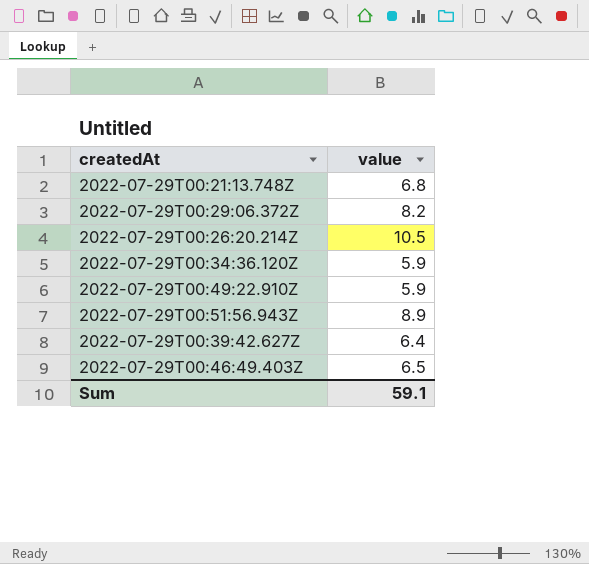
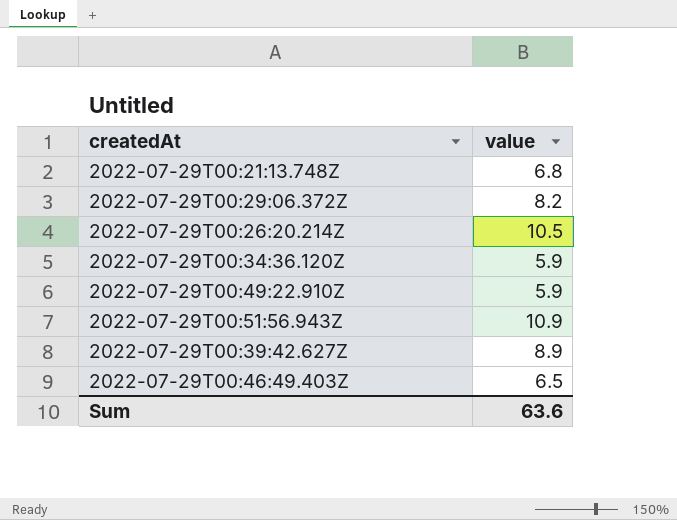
2022-07-29T00:51:56.943Z | value: 8.9 -> 10.9
2022-07-29T00:39:42.627Z | value: 6.4 -> 8.9
Sum | value: 59.1 -> 63.6

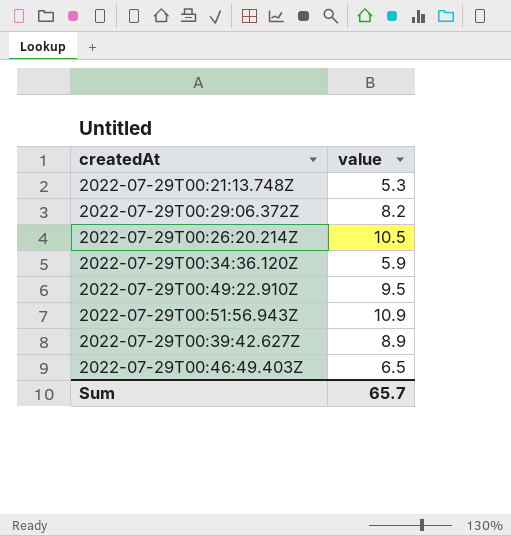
2022-07-29T00:21:13.748Z | value: 6.8 -> 5.3
2022-07-29T00:49:22.910Z | value: 5.9 -> 9.5
Sum | value: 63.6 -> 65.7

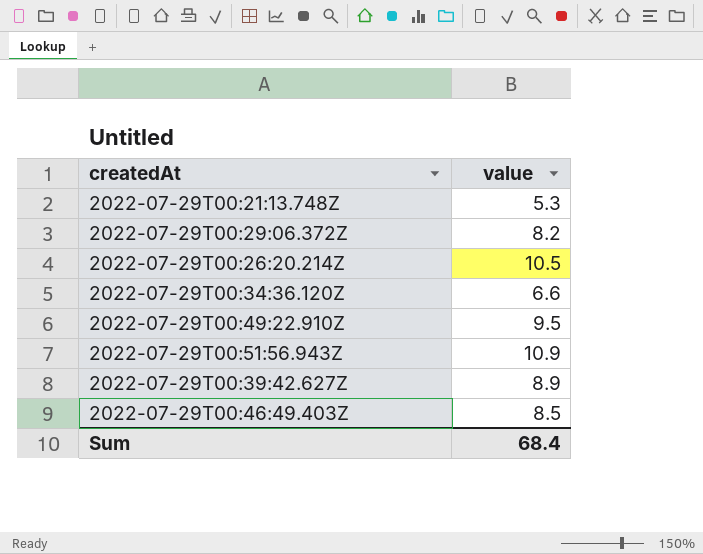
2022-07-29T00:34:36.120Z | value: 5.9 -> 6.6
2022-07-29T00:46:49.403Z | value: 6.5 -> 8.5
Sum | value: 65.7 -> 68.4

